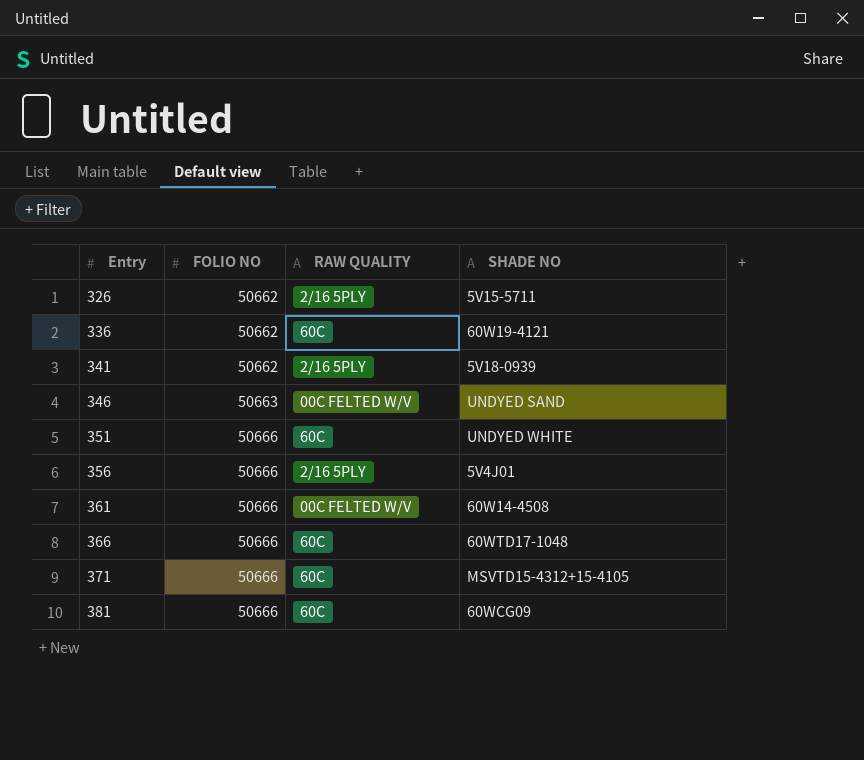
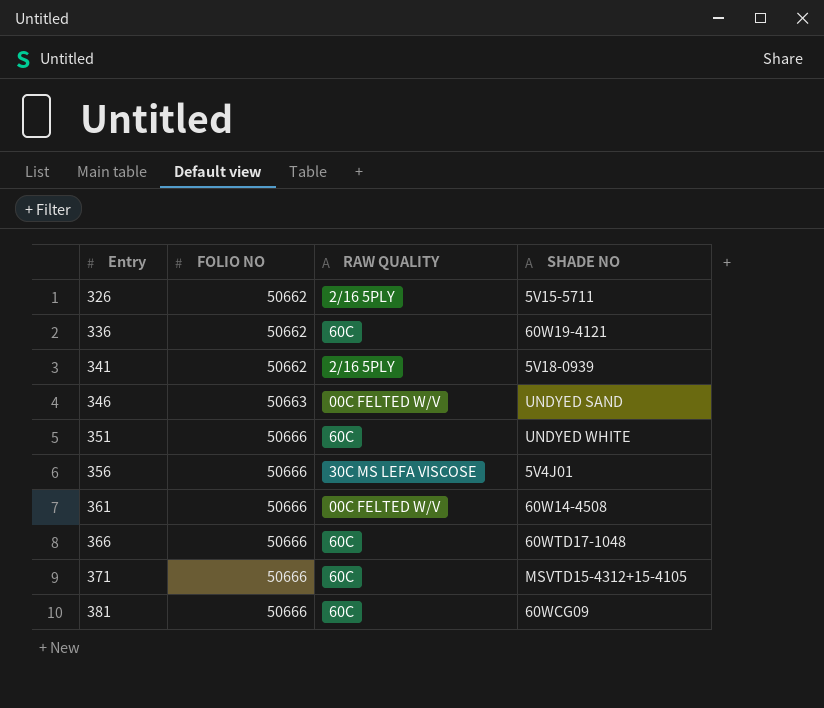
356 | RAW QUALITY: 2/16 5PLY -> 30C MS LEFA VISCOSE

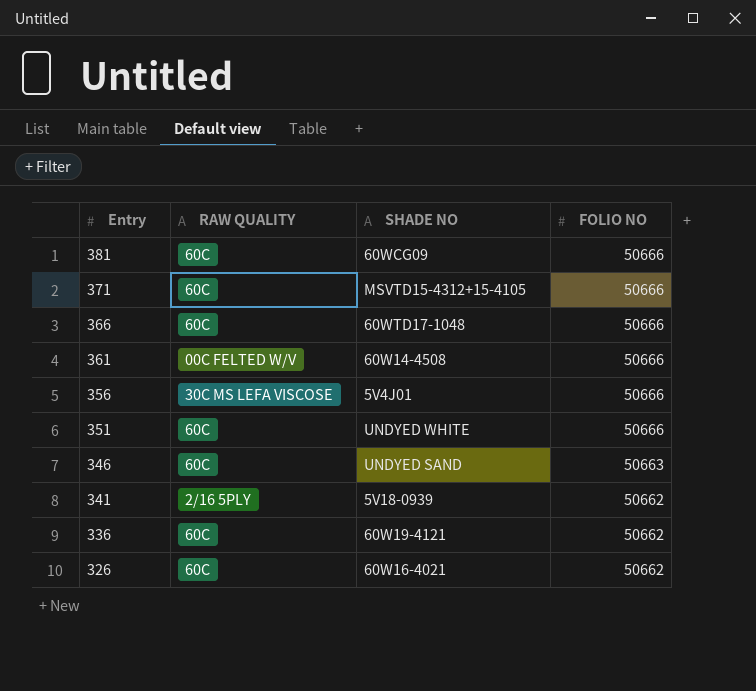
row order: Entry ascending -> Entry descending
column FOLIO NO | position: 2 -> 4
346 | RAW QUALITY: 00C FELTED W/V -> 60C
326 | RAW QUALITY: 2/16 5PLY -> 60C
326 | SHADE NO: 5V15-5711 -> 60W16-4021

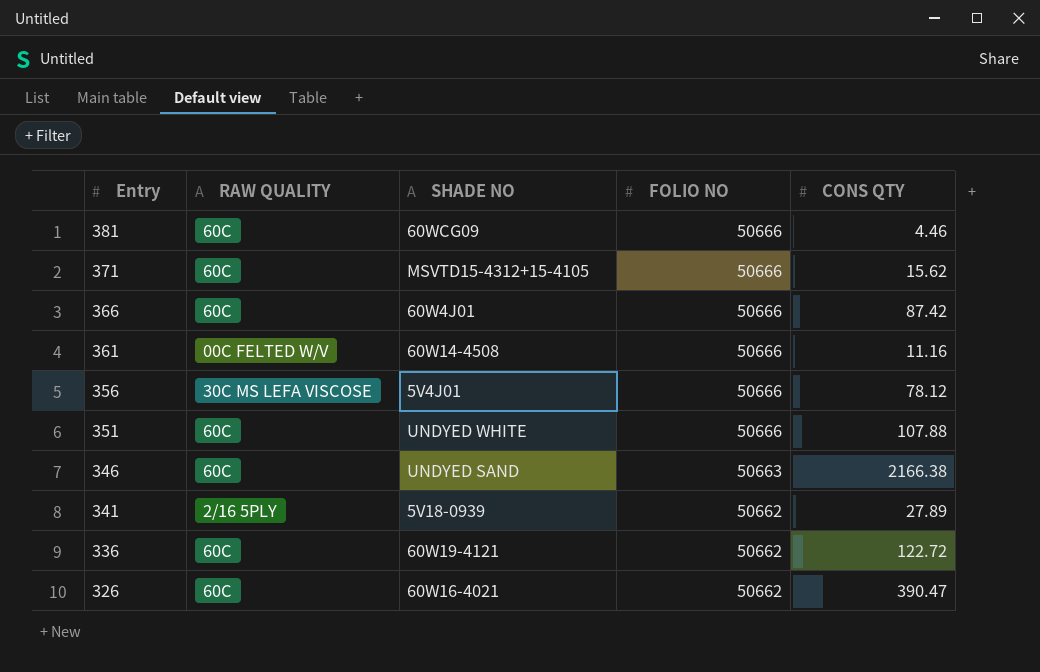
column CONS QTY | position: none -> 5
366 | SHADE NO: 60WTD17-1048 -> 60W4J01

